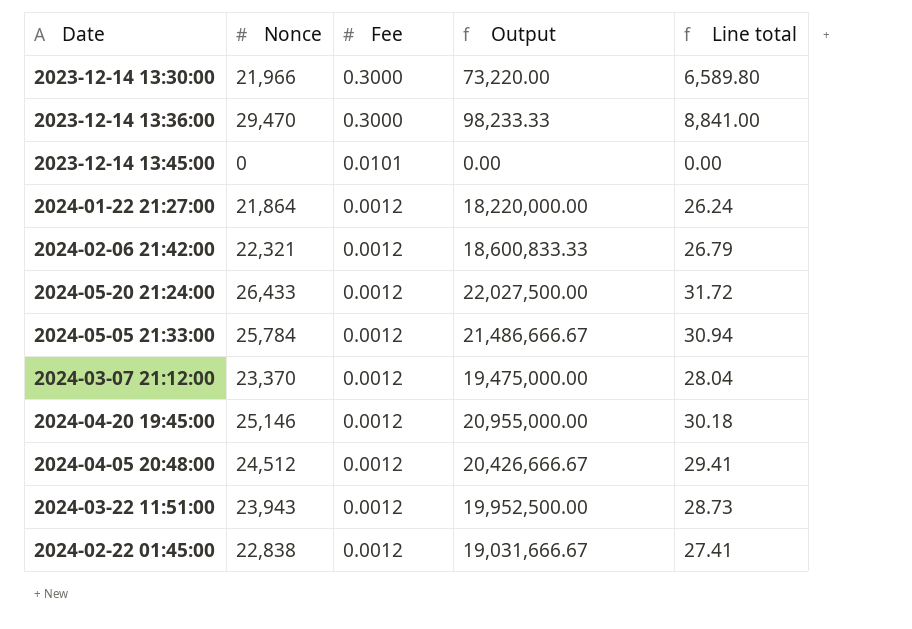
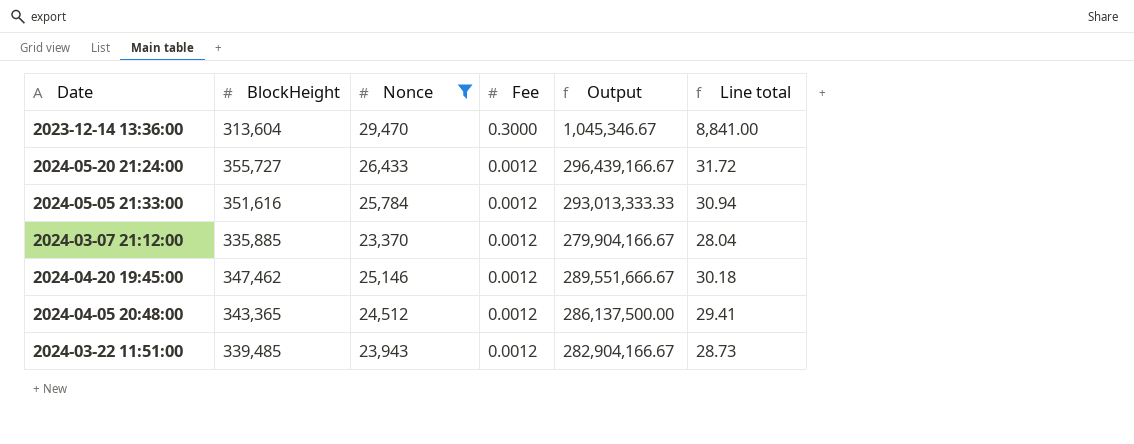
filter: none -> Nonce >= 23,370
column BlockHeight | position: none -> 2
column Output | formula: [Nonce] / [Fee] -> [BlockHeight] / [Fee]

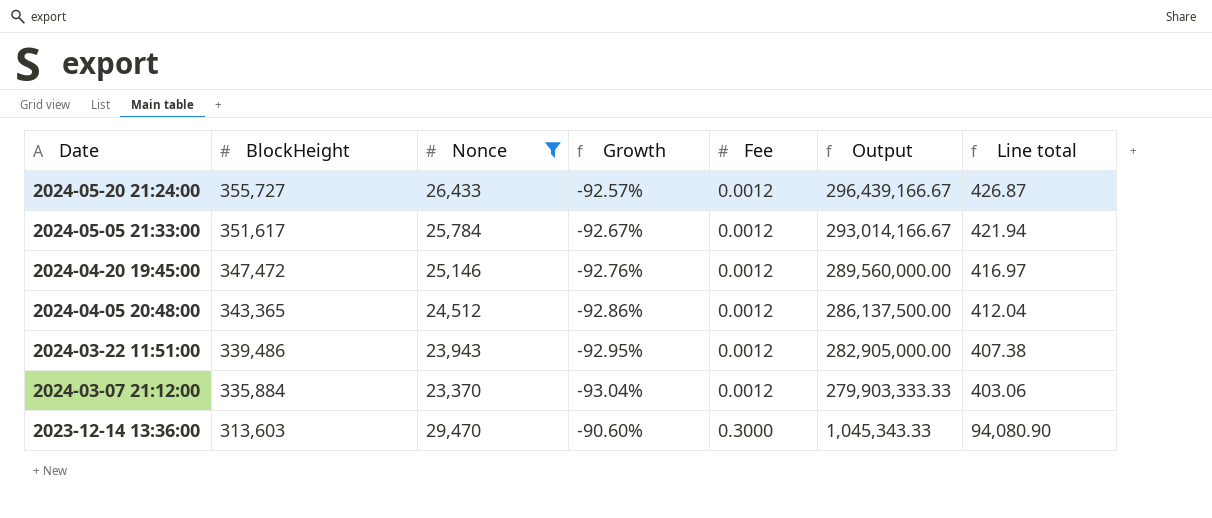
row order: Fee descending -> Date descending
column Growth | formula: none -> ([Nonce] - [BlockHeight]) / [BlockHeight]
column Line total | formula: [Nonce] * [Fee] -> [BlockHeight] * [Fee]
2024-05-05 21:33:00 | BlockHeight: 351,616 -> 351,617
2024-05-05 21:33:00 | Output: 293,013,333.33 -> 293,014,166.67
2024-04-20 19:45:00 | BlockHeight: 347,462 -> 347,472
2024-04-20 19:45:00 | Output: 289,551,666.67 -> 289,560,000.00
2024-03-22 11:51:00 | BlockHeight: 339,485 -> 339,486
2024-03-22 11:51:00 | Output: 282,904,166.67 -> 282,905,000.00
2024-03-07 21:12:00 | BlockHeight: 335,885 -> 335,884
2024-03-07 21:12:00 | Output: 279,904,166.67 -> 279,903,333.33
2023-12-14 13:36:00 | BlockHeight: 313,604 -> 313,603
2023-12-14 13:36:00 | Output: 1,045,346.67 -> 1,045,343.33

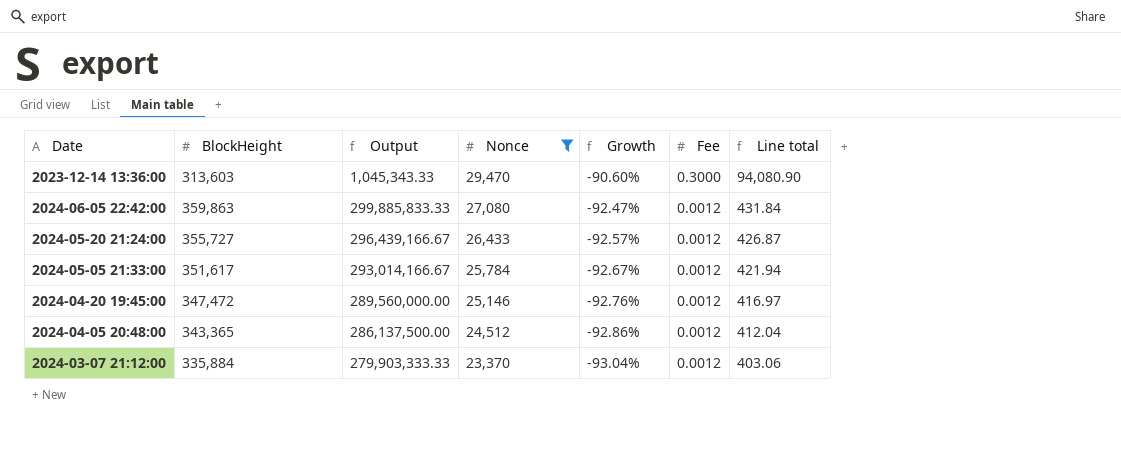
row order: Date descending -> Nonce descending
column Output | position: 6 -> 3
row 2024-03-22 11:51:00: 339,486 | 23,943 | -92.95% | 0.0012 | 282,905,000.00 | 407.38 -> none
row 2024-06-05 22:42:00: none -> 359,863 | 299,885,833.33 | 27,080 | -92.47% | 0.0012 | 431.84

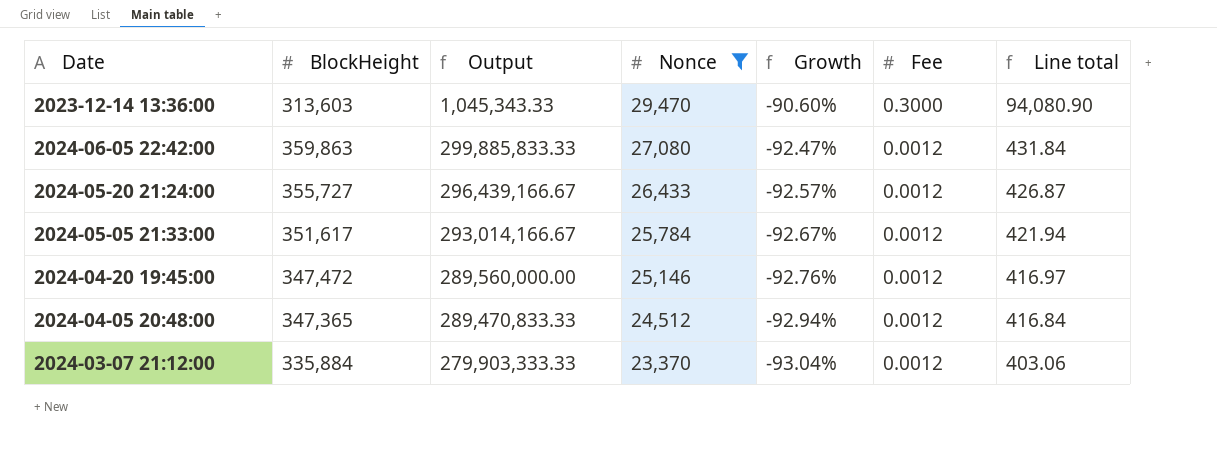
2024-04-05 20:48:00 | BlockHeight: 343,365 -> 347,365
2024-04-05 20:48:00 | Output: 286,137,500.00 -> 289,470,833.33
2024-04-05 20:48:00 | Growth: -92.86% -> -92.94%
2024-04-05 20:48:00 | Line total: 412.04 -> 416.84

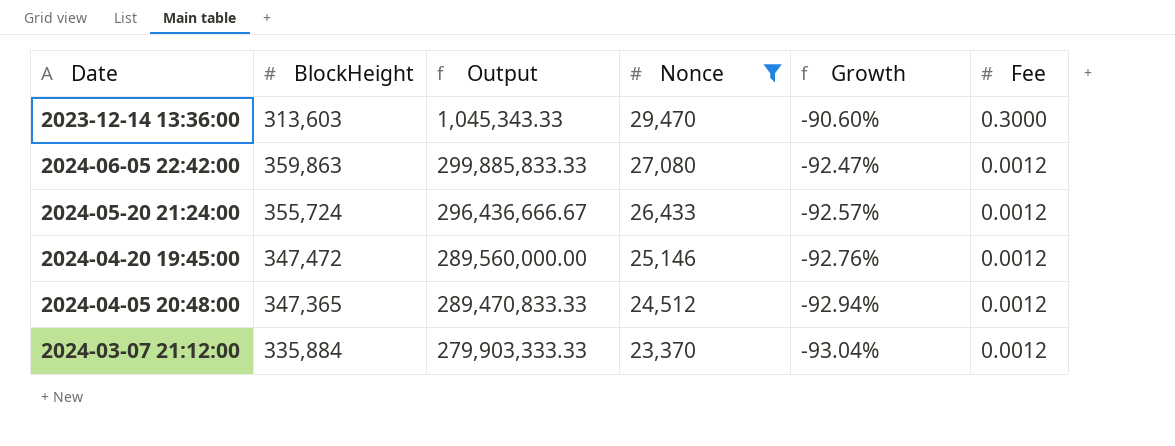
column Line total | formula: [BlockHeight] * [Fee] -> none
row 2024-05-05 21:33:00: 351,617 | 293,014,166.67 | 25,784 | -92.67% | 0.0012 | 421.94 -> none
2024-05-20 21:24:00 | BlockHeight: 355,727 -> 355,724
2024-05-20 21:24:00 | Output: 296,439,166.67 -> 296,436,666.67

